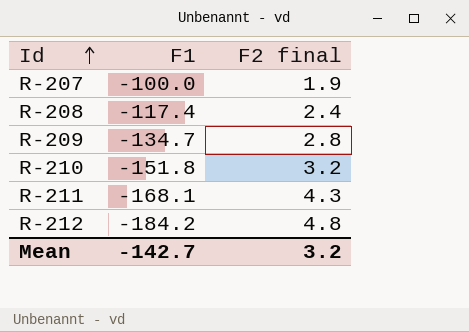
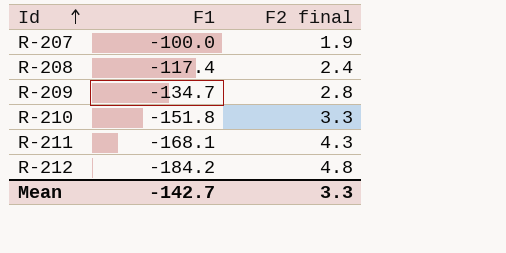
R-210 | F2 final: 3.2 -> 3.3
Mean | F2 final: 3.2 -> 3.3

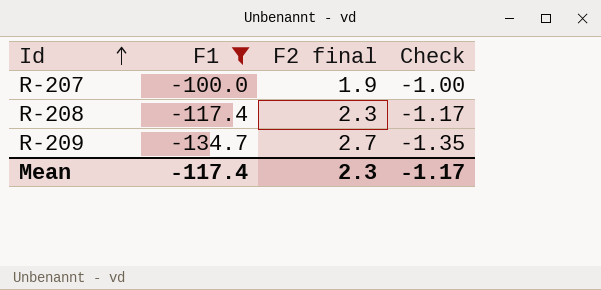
filter: none -> F1 >= -134.7
column Check | formula: none -> [F1] * 0.01
R-208 | F2 final: 2.4 -> 2.3
R-209 | F2 final: 2.8 -> 2.7
Mean | F1: -142.7 -> -117.4
Mean | F2 final: 3.3 -> 2.3

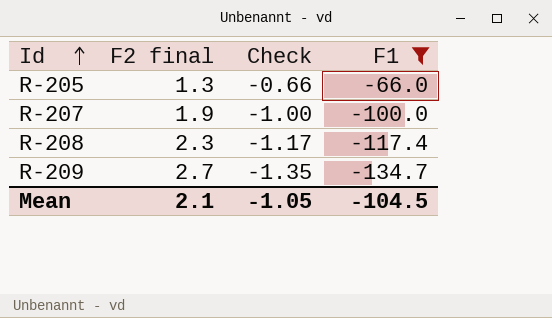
column F1 | position: 2 -> 4
row R-205: none -> 1.3 | -0.66 | -66.0
Mean | F2 final: 2.3 -> 2.1
Mean | Check: -1.17 -> -1.05
Mean | F1: -117.4 -> -104.5

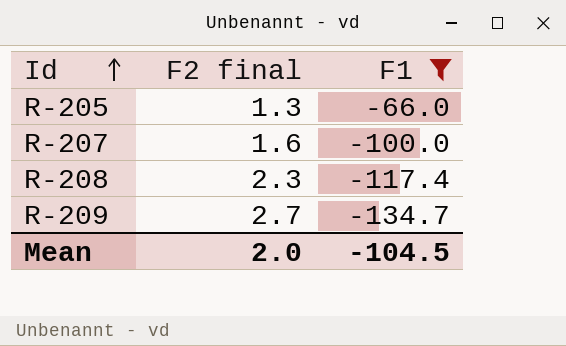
column Check | formula: [F1] * 0.01 -> none
R-207 | F2 final: 1.9 -> 1.6
Mean | F2 final: 2.1 -> 2.0

